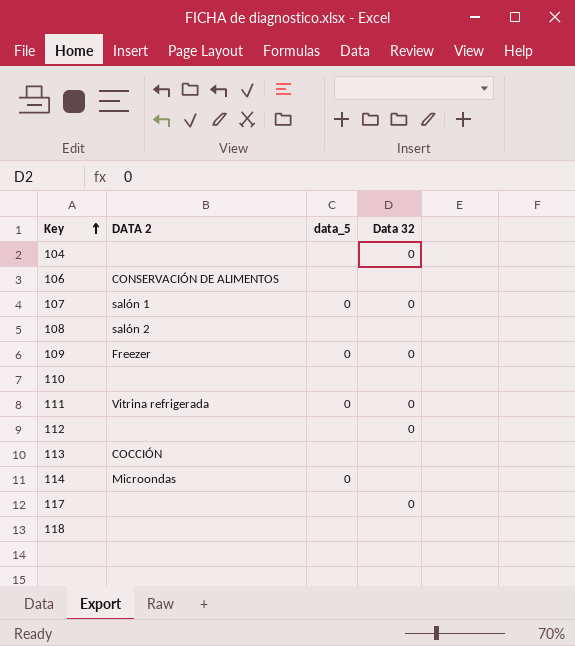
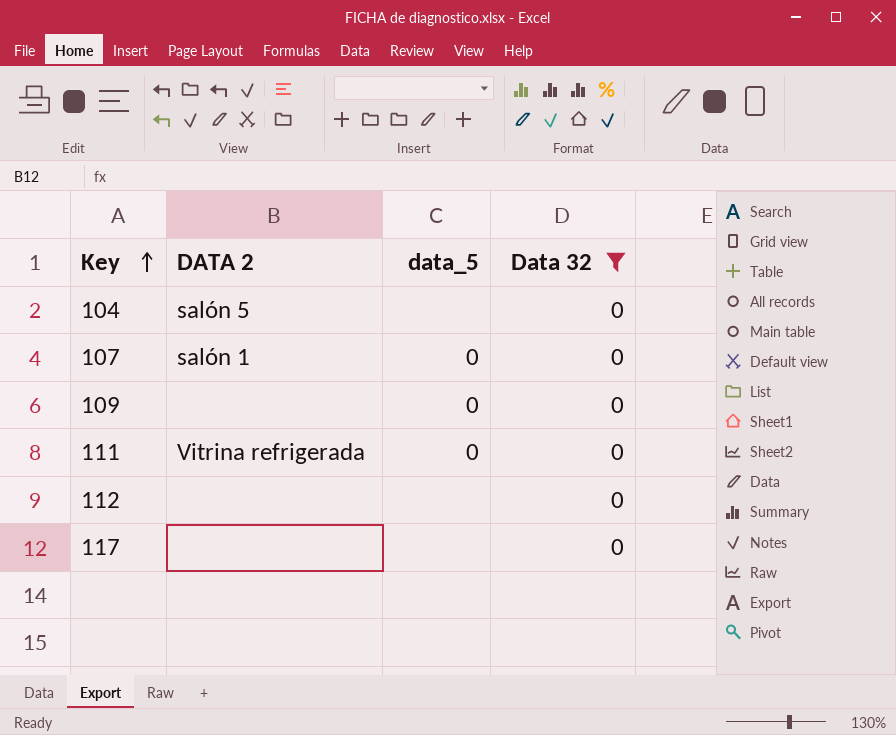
filter: none -> Data 32 = 0
104 | DATA 2: none -> salón 5
109 | DATA 2: Freezer -> none

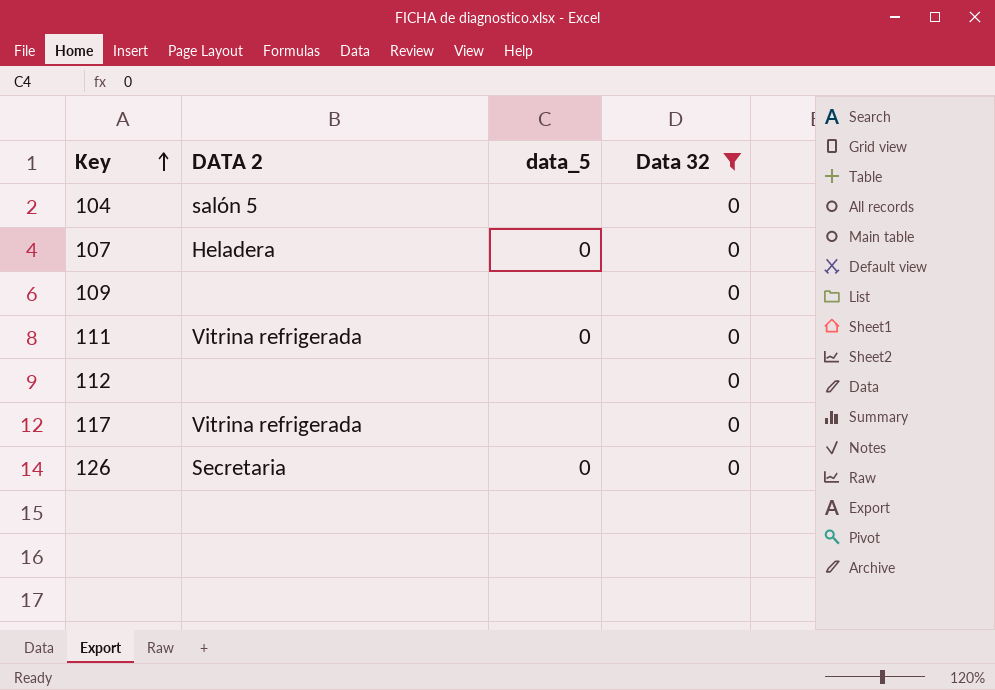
107 | DATA 2: salón 1 -> Heladera
109 | data_5: 0 -> none
117 | DATA 2: none -> Vitrina refrigerada
row 126: none -> Secretaria | 0 | 0

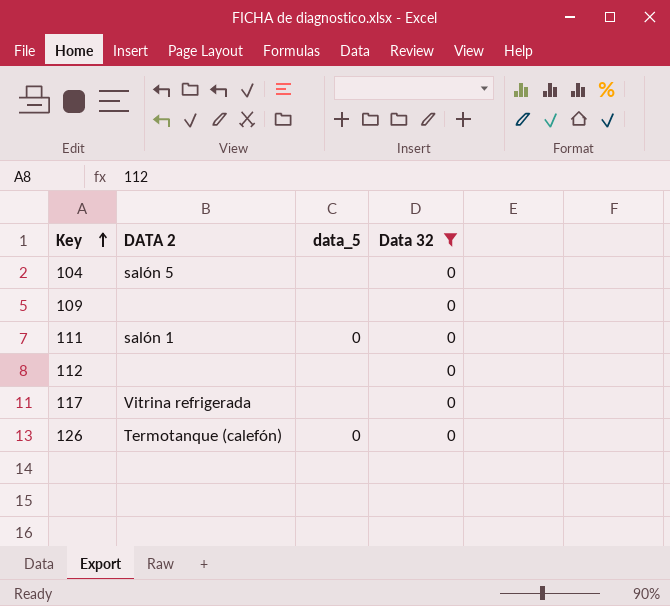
row 107: Heladera | 0 | 0 -> none
111 | DATA 2: Vitrina refrigerada -> salón 1
126 | DATA 2: Secretaria -> Termotanque (calefón)

